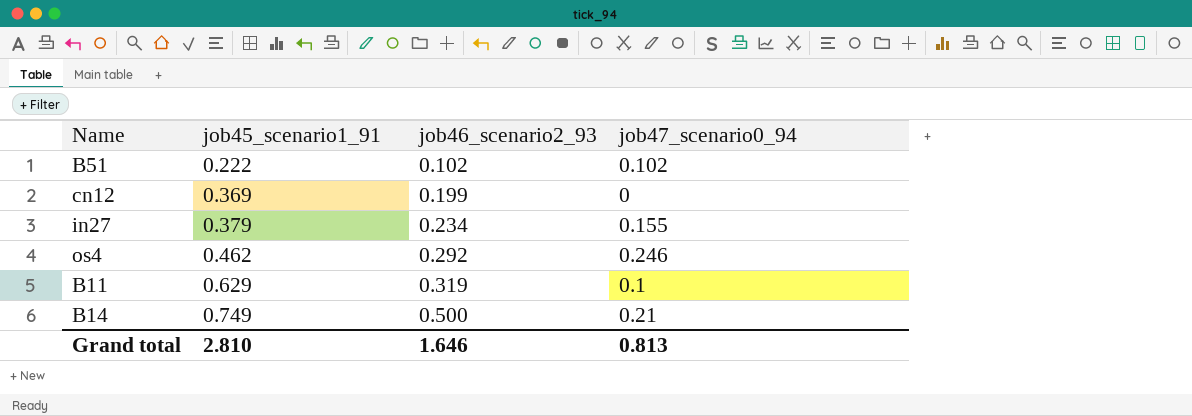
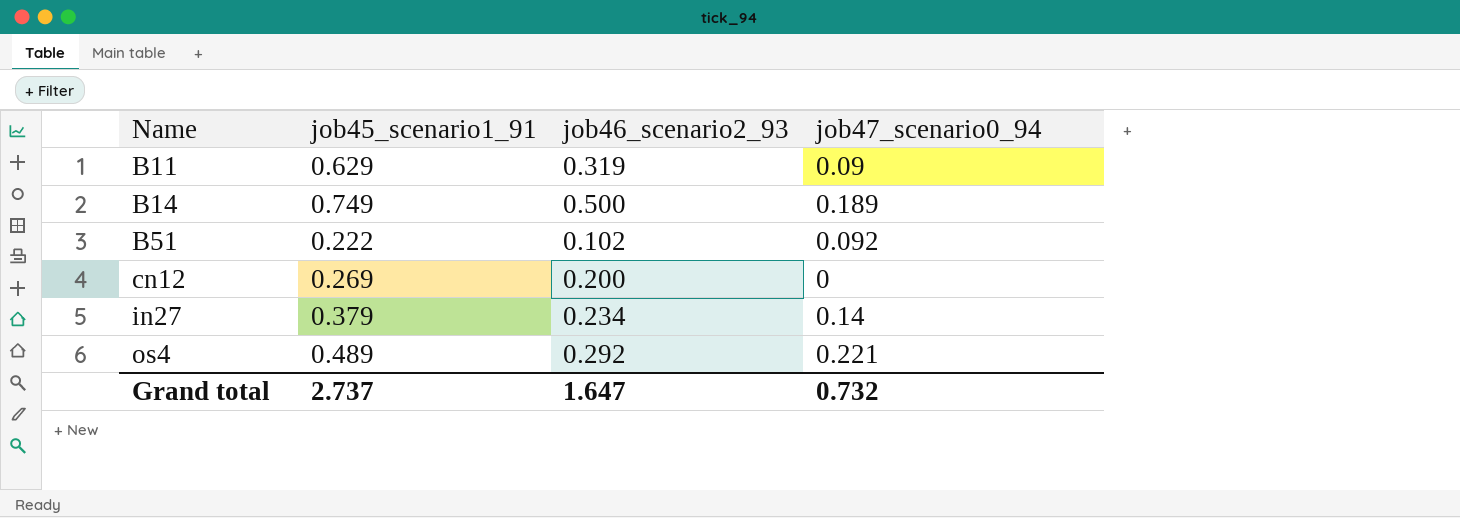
row order: job45_scenario1_91 ascending -> Name ascending
B11 | job47_scenario0_94: 0.1 -> 0.09
B14 | job47_scenario0_94: 0.21 -> 0.189
B51 | job47_scenario0_94: 0.102 -> 0.092
cn12 | job45_scenario1_91: 0.369 -> 0.269
cn12 | job46_scenario2_93: 0.199 -> 0.200
in27 | job47_scenario0_94: 0.155 -> 0.14
os4 | job45_scenario1_91: 0.462 -> 0.489
os4 | job47_scenario0_94: 0.246 -> 0.221
Grand total | job45_scenario1_91: 2.810 -> 2.737
Grand total | job46_scenario2_93: 1.646 -> 1.647
Grand total | job47_scenario0_94: 0.813 -> 0.732

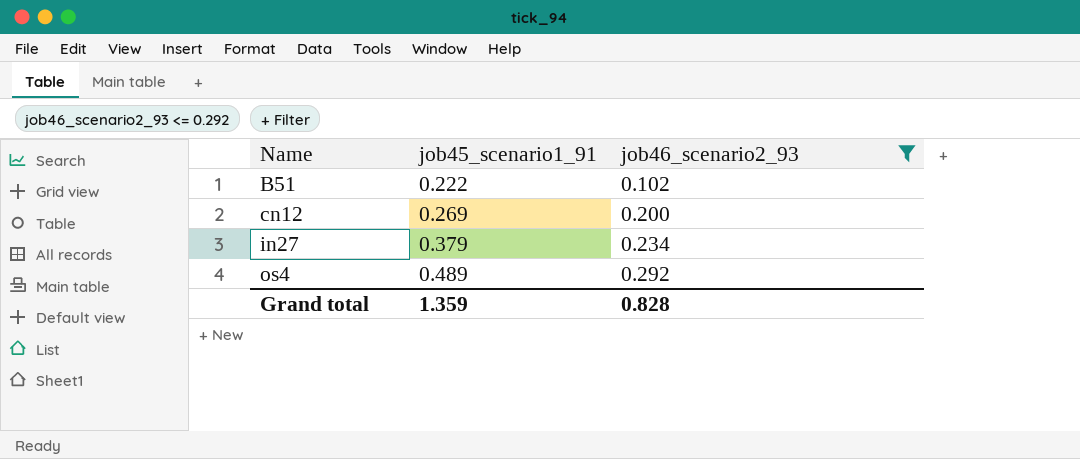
filter: none -> job46_scenario2_93 <= 0.292
column job47_scenario0_94 | position: 4 -> none
Grand total | job45_scenario1_91: 2.737 -> 1.359
Grand total | job46_scenario2_93: 1.647 -> 0.828

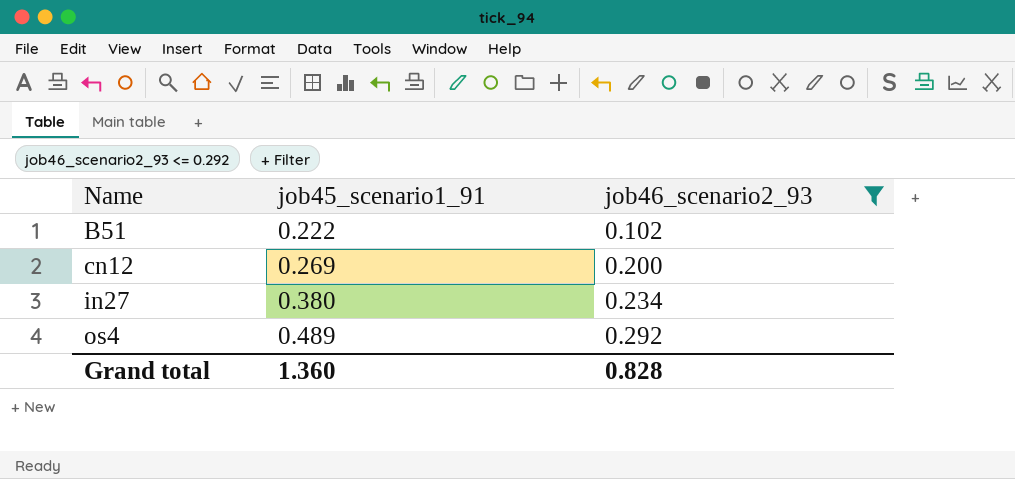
in27 | job45_scenario1_91: 0.379 -> 0.380
Grand total | job45_scenario1_91: 1.359 -> 1.360

